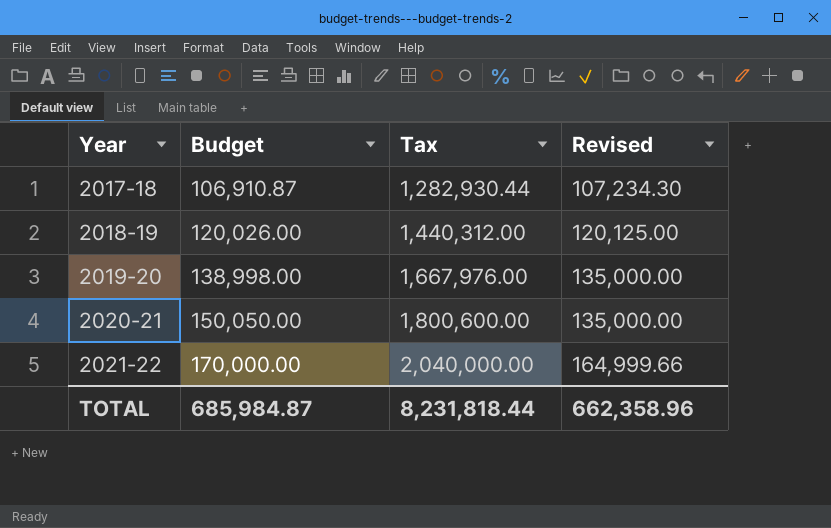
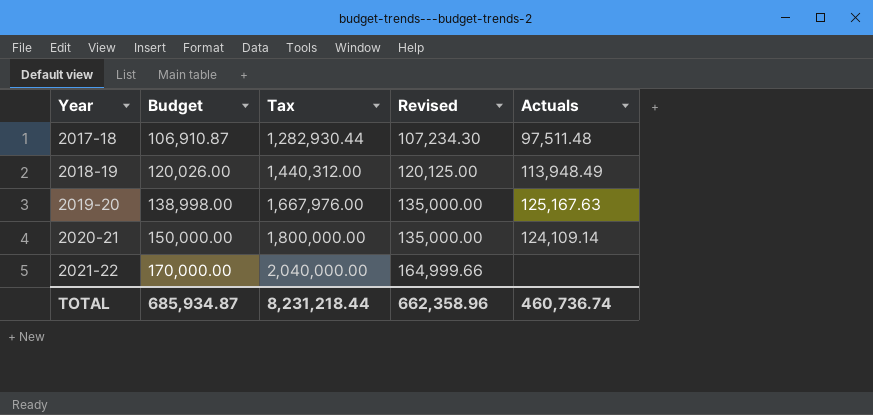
column Actuals | position: none -> 5
2020-21 | Budget: 150,050.00 -> 150,000.00
2020-21 | Tax: 1,800,600.00 -> 1,800,000.00
TOTAL | Budget: 685,984.87 -> 685,934.87
TOTAL | Tax: 8,231,818.44 -> 8,231,218.44

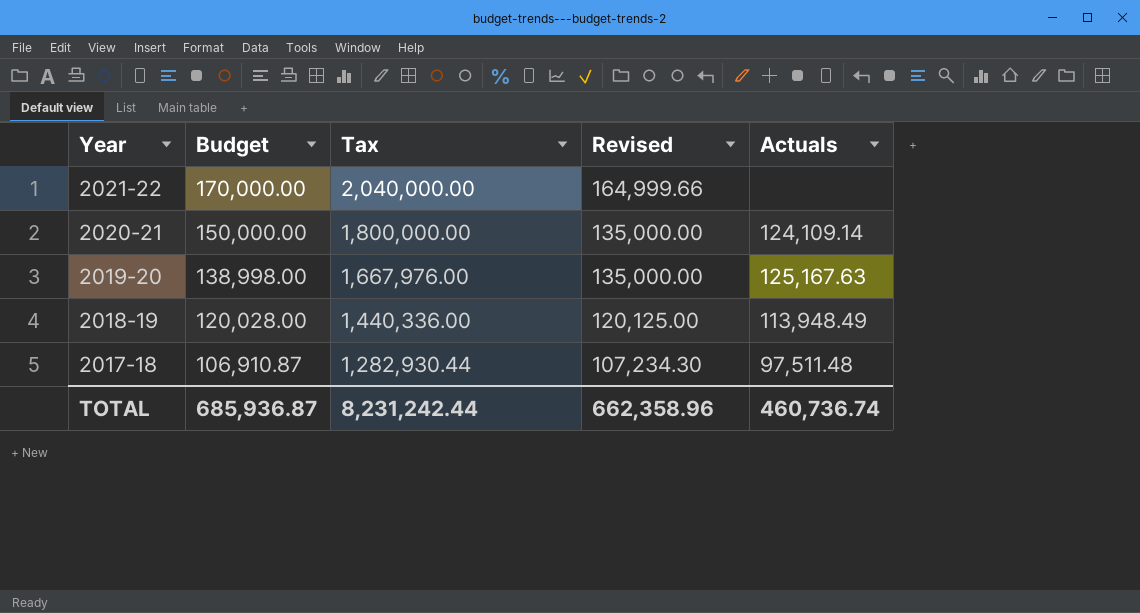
row order: Year ascending -> Year descending
2018-19 | Budget: 120,026.00 -> 120,028.00
2018-19 | Tax: 1,440,312.00 -> 1,440,336.00
TOTAL | Budget: 685,934.87 -> 685,936.87
TOTAL | Tax: 8,231,218.44 -> 8,231,242.44

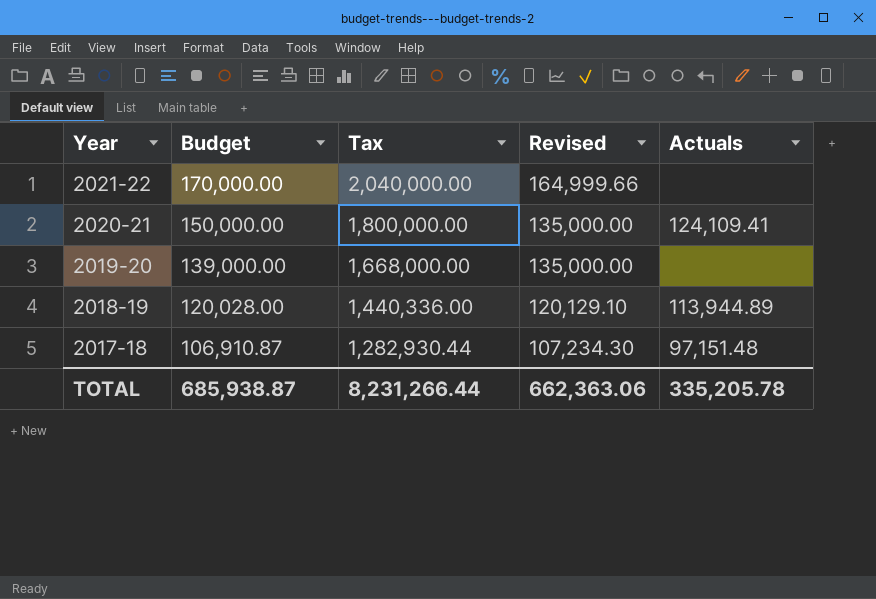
2020-21 | Actuals: 124,109.14 -> 124,109.41
2019-20 | Budget: 138,998.00 -> 139,000.00
2019-20 | Tax: 1,667,976.00 -> 1,668,000.00
2019-20 | Actuals: 125,167.63 -> none
2018-19 | Revised: 120,125.00 -> 120,129.10
2018-19 | Actuals: 113,948.49 -> 113,944.89
2017-18 | Actuals: 97,511.48 -> 97,151.48
TOTAL | Budget: 685,936.87 -> 685,938.87
TOTAL | Tax: 8,231,242.44 -> 8,231,266.44
TOTAL | Revised: 662,358.96 -> 662,363.06
TOTAL | Actuals: 460,736.74 -> 335,205.78

